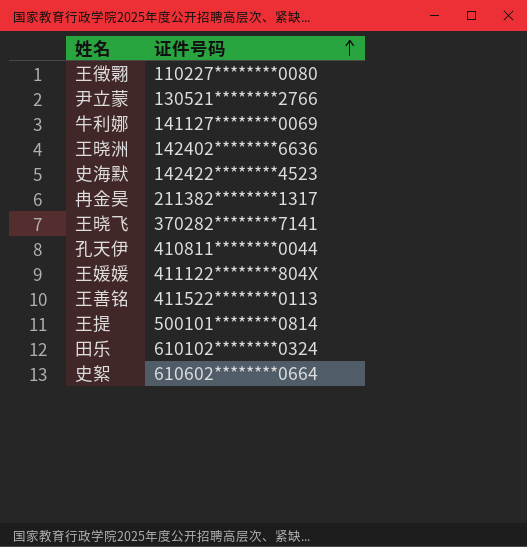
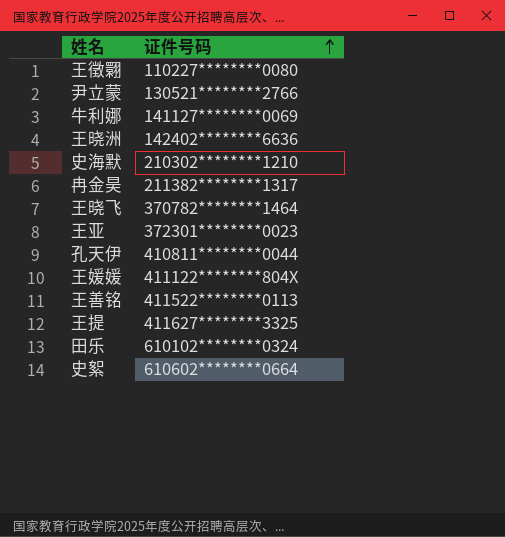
史海默 | 证件号码: 142422********4523 -> 210302********1210
王晓飞 | 证件号码: 370282********7141 -> 370782********1464
row 王亚: none -> 372301********0023
王提 | 证件号码: 500101********0814 -> 411627********3325

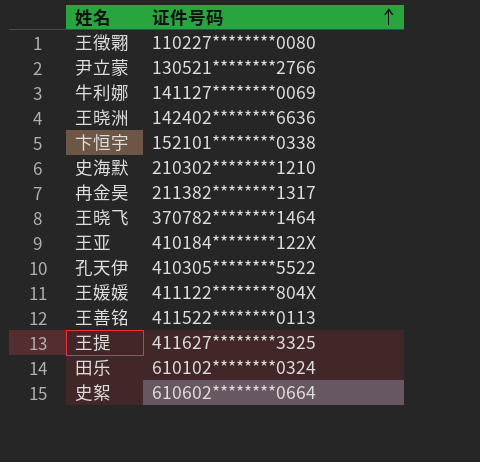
row 卞恒宇: none -> 152101********0338
王亚 | 证件号码: 372301********0023 -> 410184********122X
孔天伊 | 证件号码: 410811********0044 -> 410305********5522

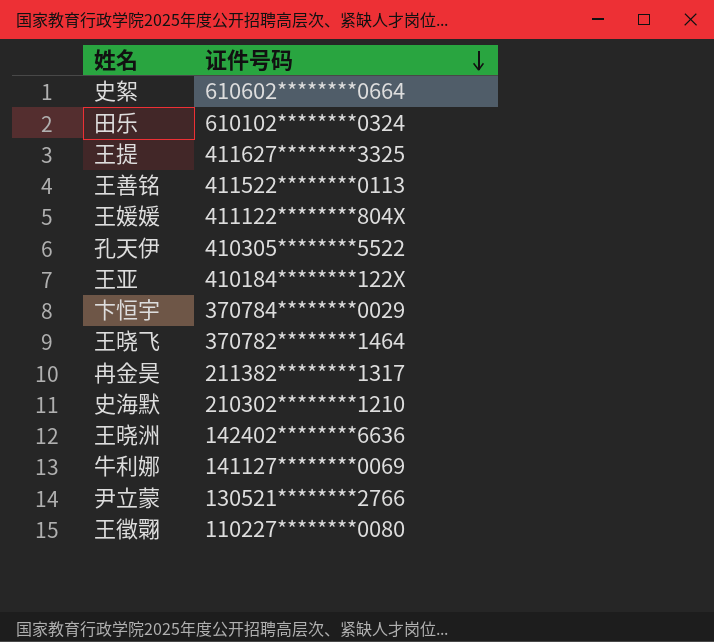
row order: 证件号码 ascending -> 证件号码 descending
卞恒宇 | 证件号码: 152101********0338 -> 370784********0029

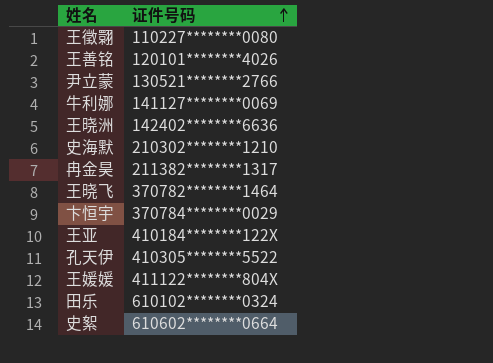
row order: 证件号码 descending -> 证件号码 ascending
row 王提: 411627********3325 -> none
王善铭 | 证件号码: 411522********0113 -> 120101********4026

